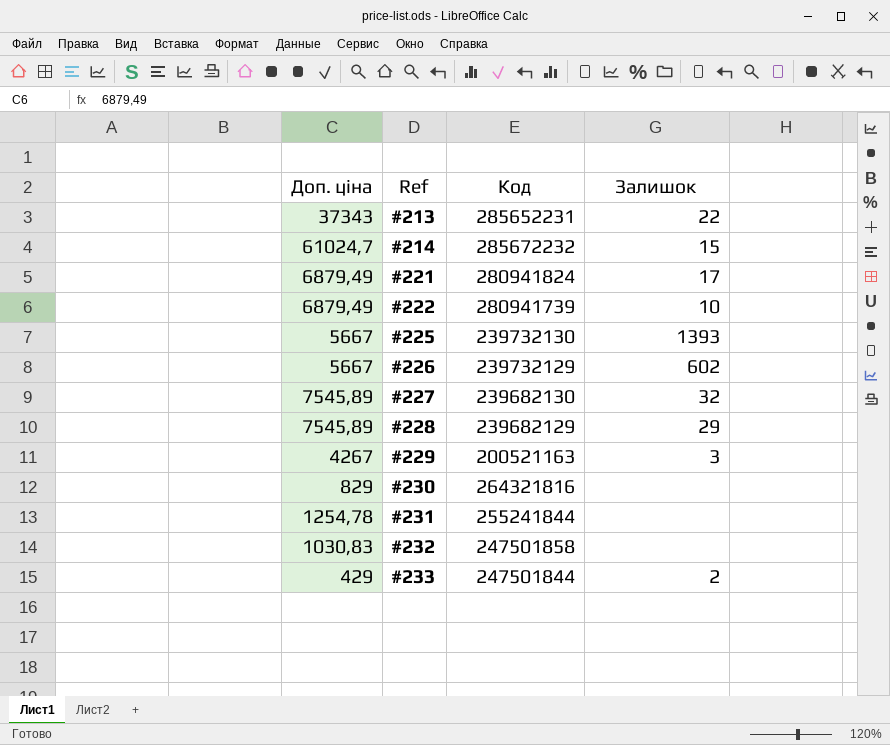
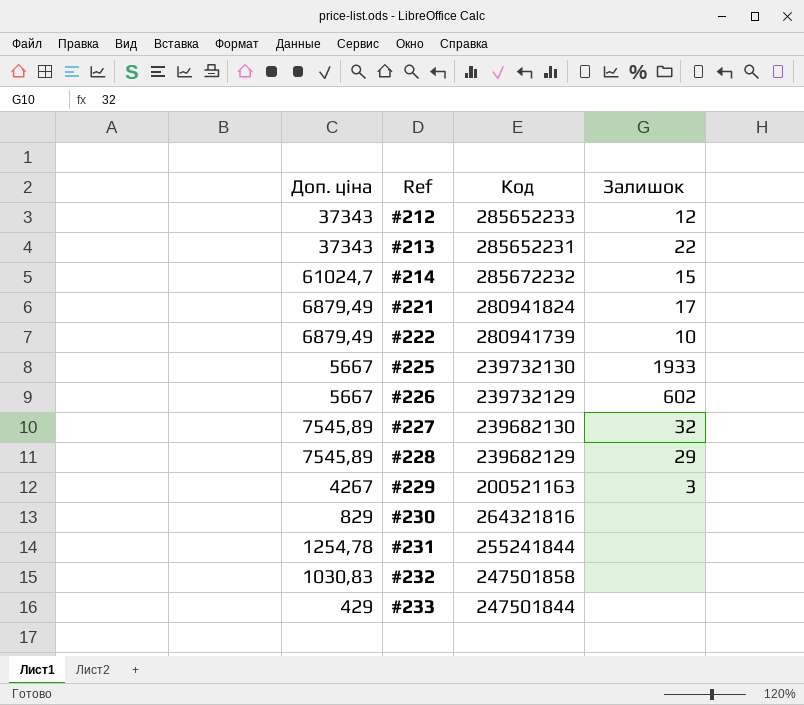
row #212: none -> 37343 | 285652233 | 12
#225 | Залишок: 1393 -> 1933
#233 | Залишок: 2 -> none

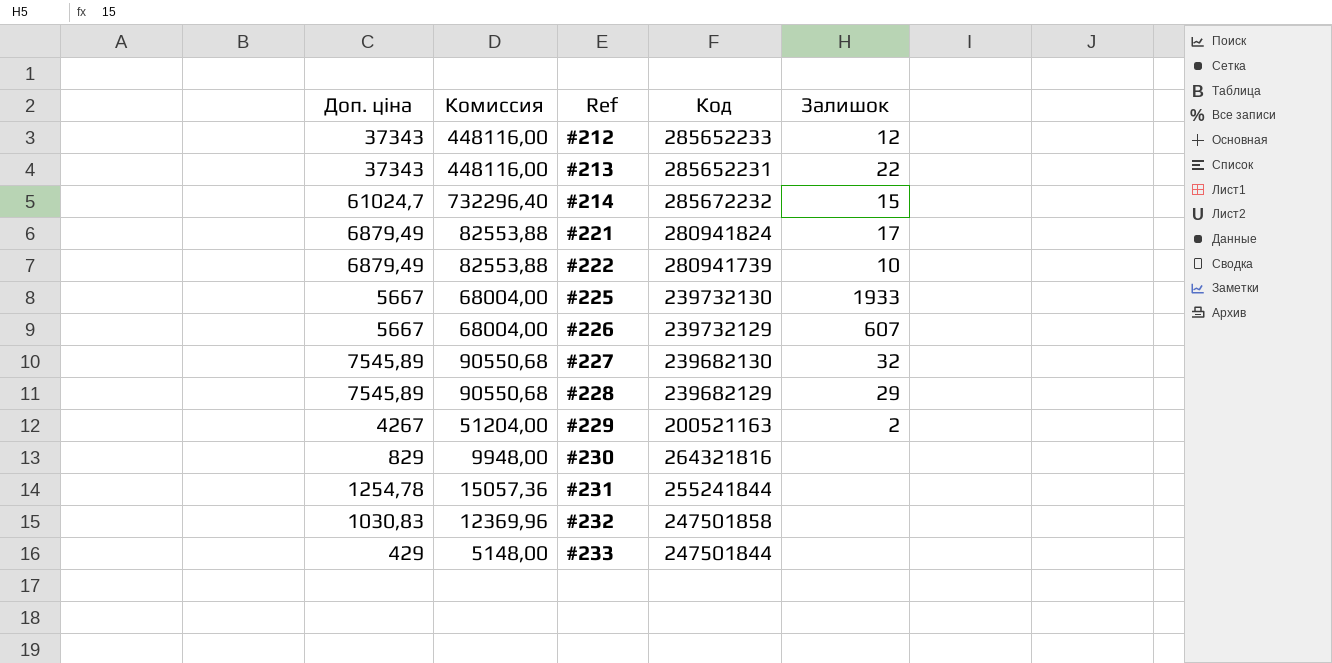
column Комиссия | formula: none -> [Доп. ціна] * 12
#226 | Залишок: 602 -> 607
#229 | Залишок: 3 -> 2

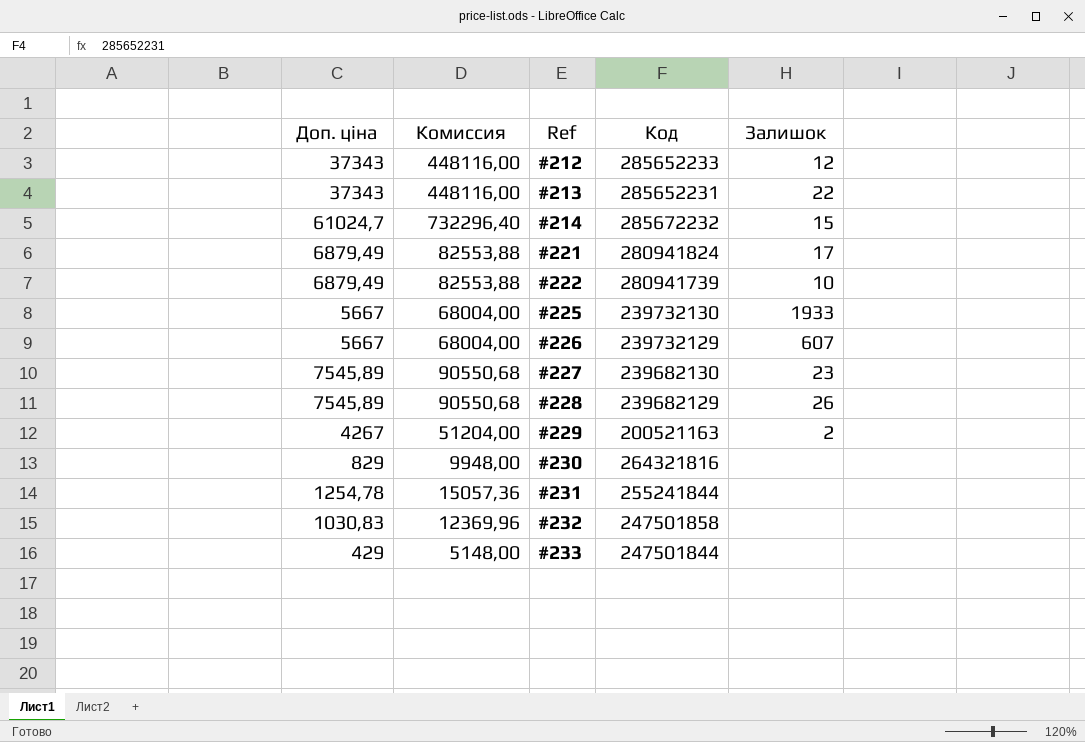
#227 | Залишок: 32 -> 23
#228 | Залишок: 29 -> 26

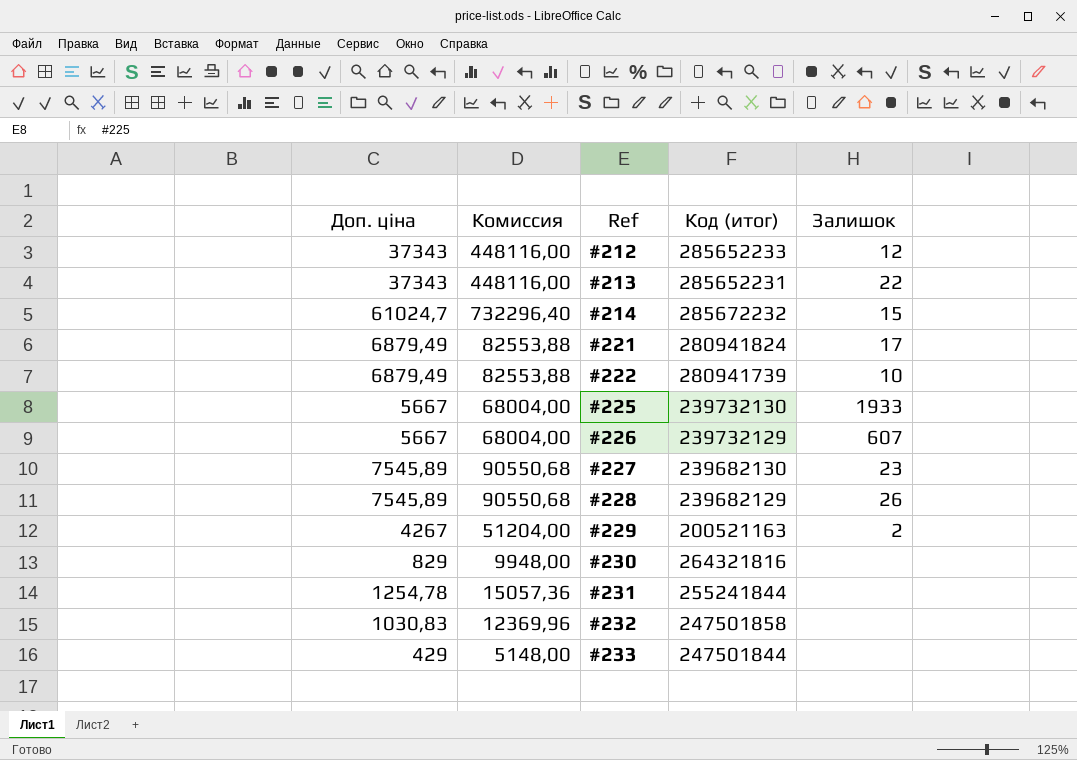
column name: Код -> Код (итог)

